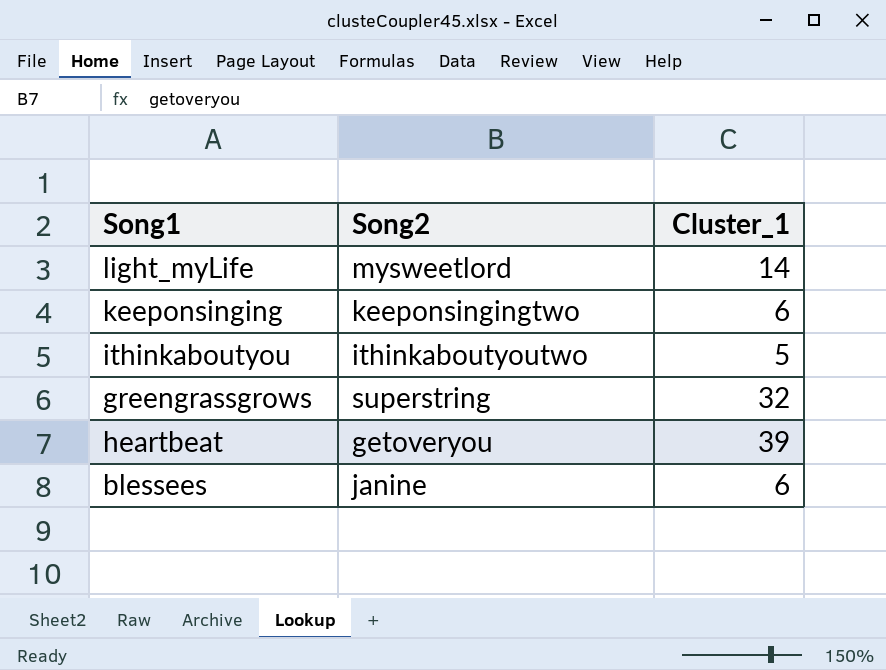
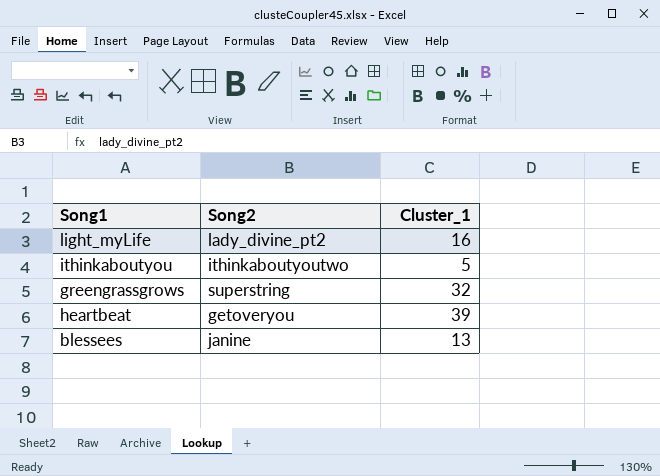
row keeponsinging: keeponsingingtwo | 6 -> none
light_myLife | Song2: mysweetlord -> lady_divine_pt2
light_myLife | Cluster_1: 14 -> 16
blessees | Cluster_1: 6 -> 13

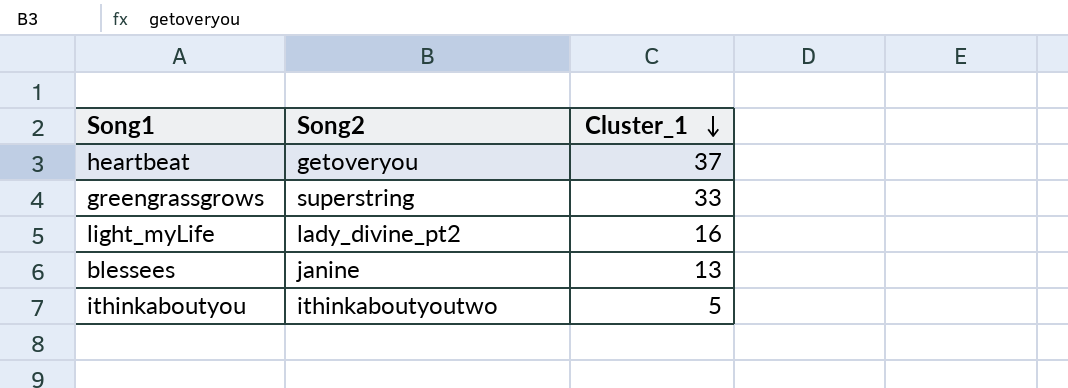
row order: none -> Cluster_1 descending
heartbeat | Cluster_1: 39 -> 37
greengrassgrows | Cluster_1: 32 -> 33

